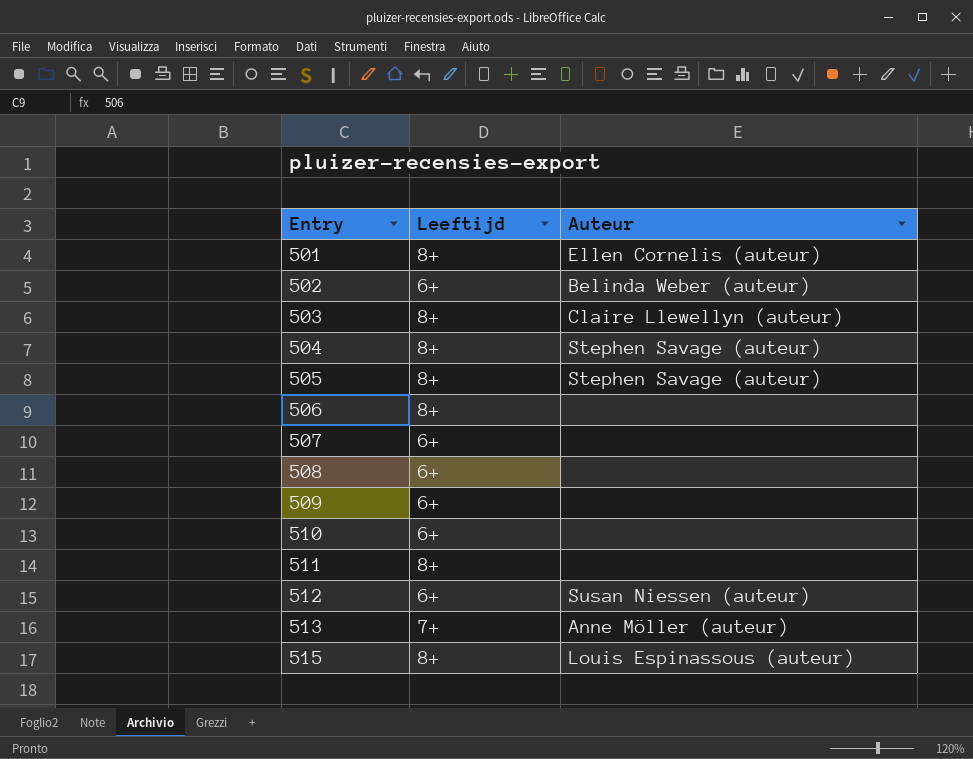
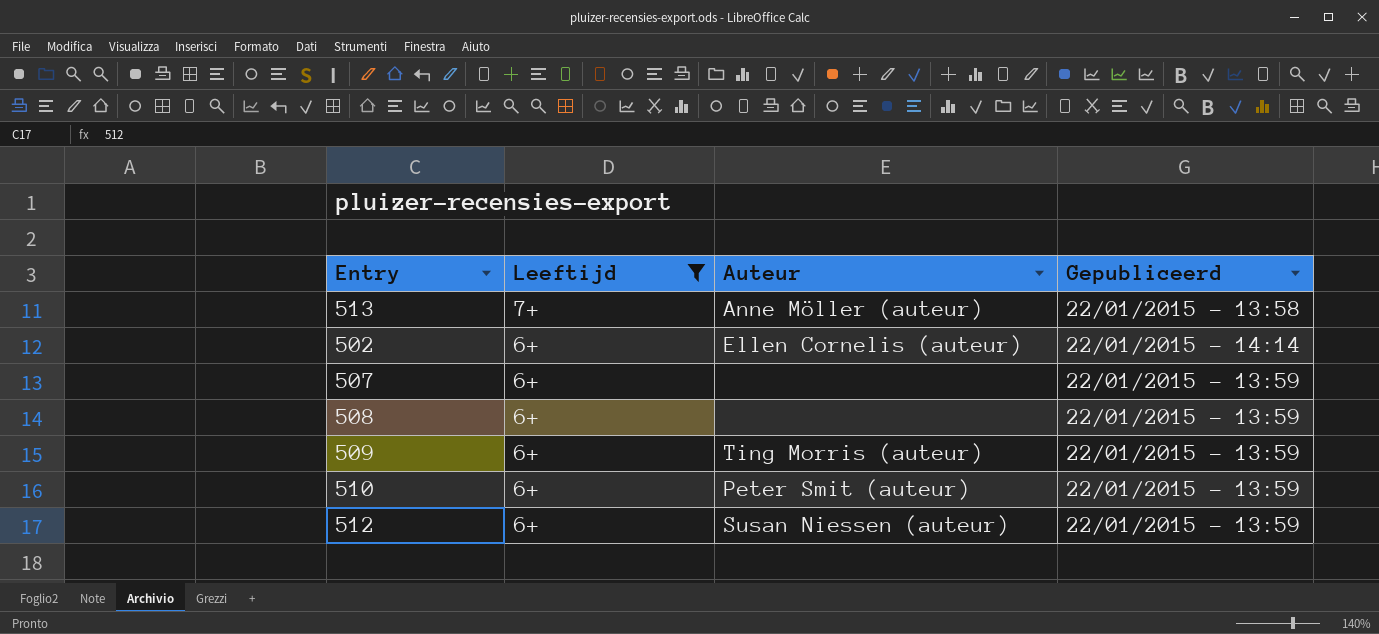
filter: none -> Leeftijd != 8+
row order: Entry ascending -> Leeftijd descending
column Gepubliceerd | position: none -> 4
502 | Auteur: Belinda Weber (auteur) -> Ellen Cornelis (auteur)
509 | Auteur: none -> Ting Morris (auteur)
510 | Auteur: none -> Peter Smit (auteur)

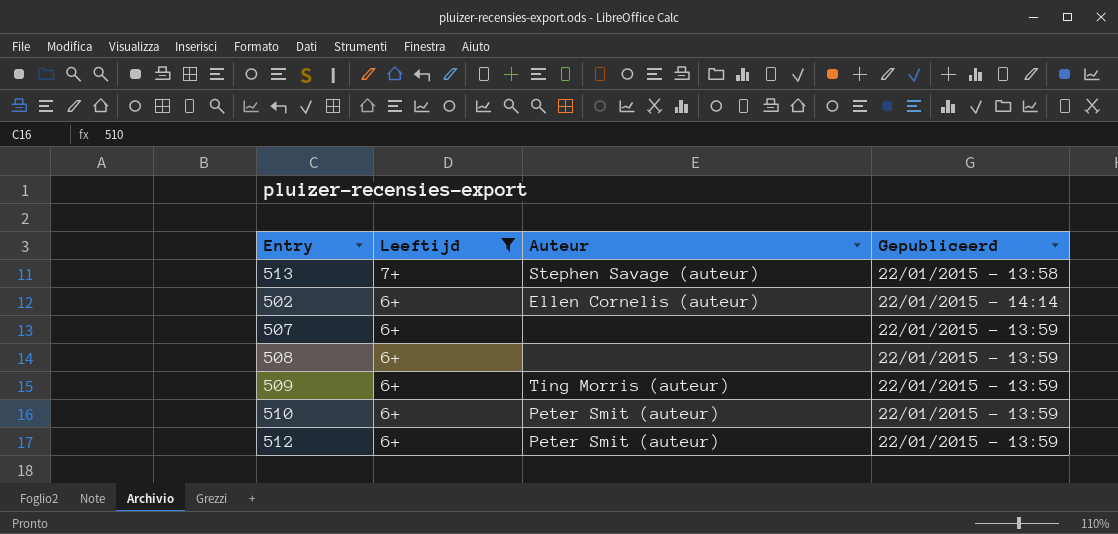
513 | Auteur: Anne Möller (auteur) -> Stephen Savage (auteur)
512 | Auteur: Susan Niessen (auteur) -> Peter Smit (auteur)

